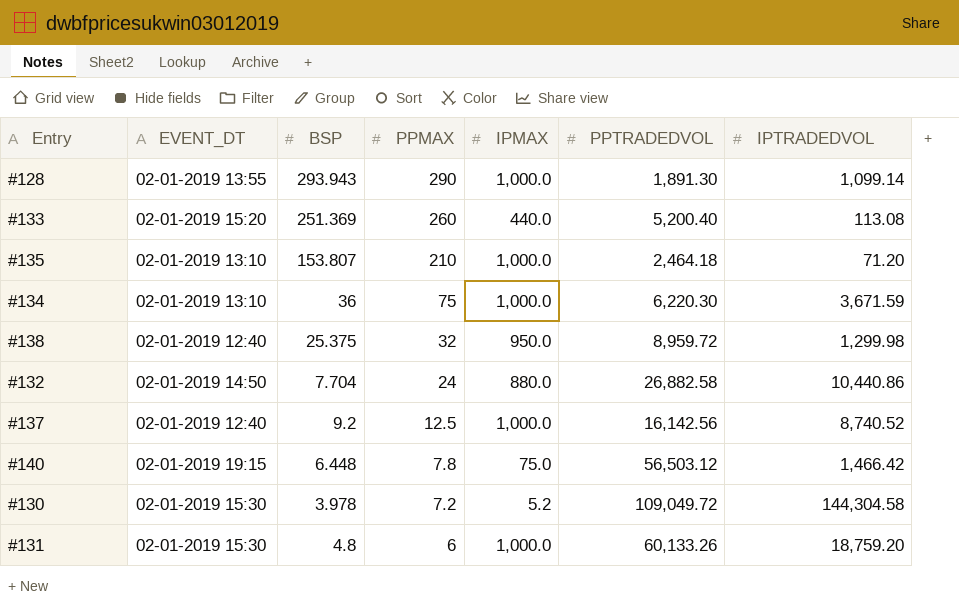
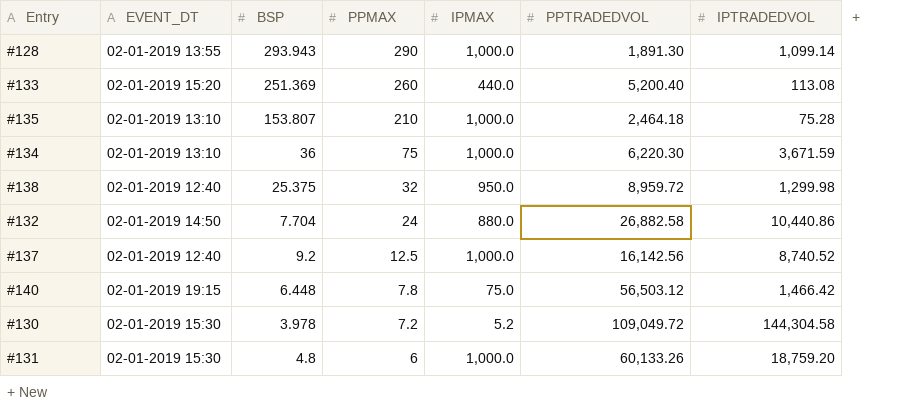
#135 | IPTRADEDVOL: 71.20 -> 75.28

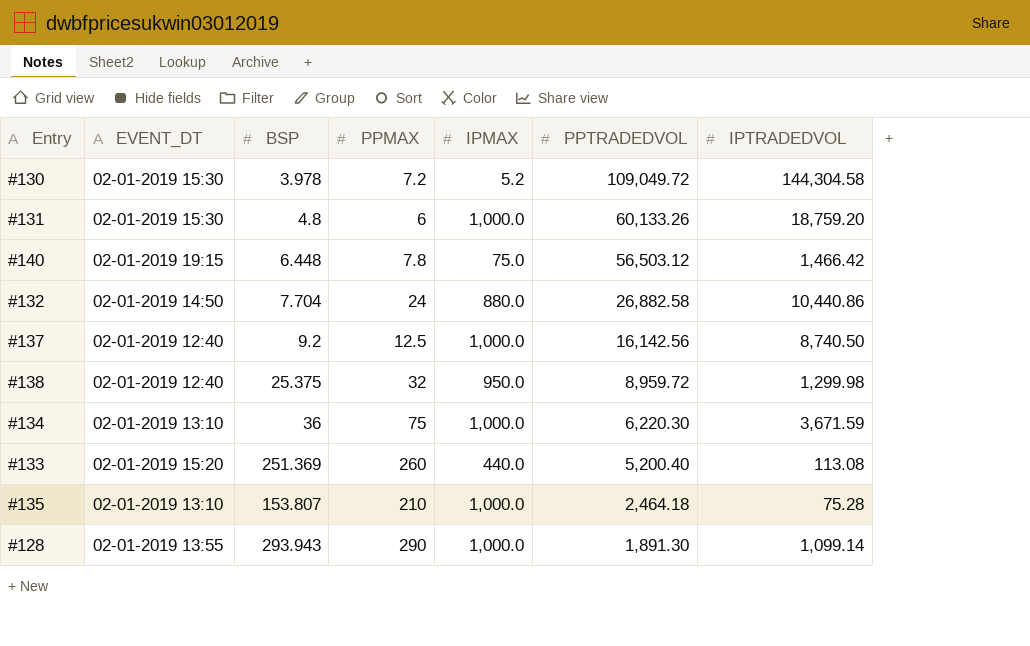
row order: PPMAX descending -> PPTRADEDVOL descending
#137 | IPTRADEDVOL: 8,740.52 -> 8,740.50

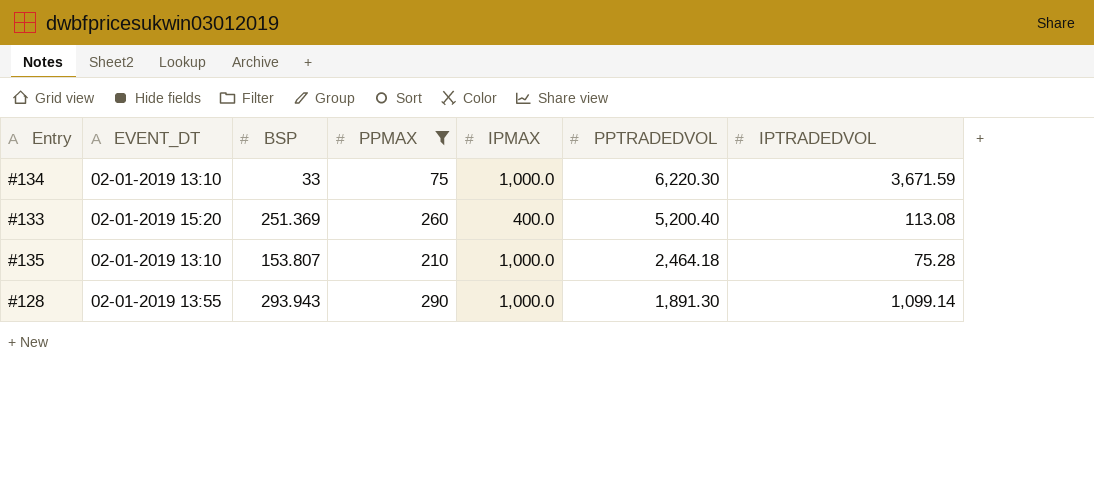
filter: none -> PPMAX >= 75
#134 | BSP: 36 -> 33
#133 | IPMAX: 440.0 -> 400.0

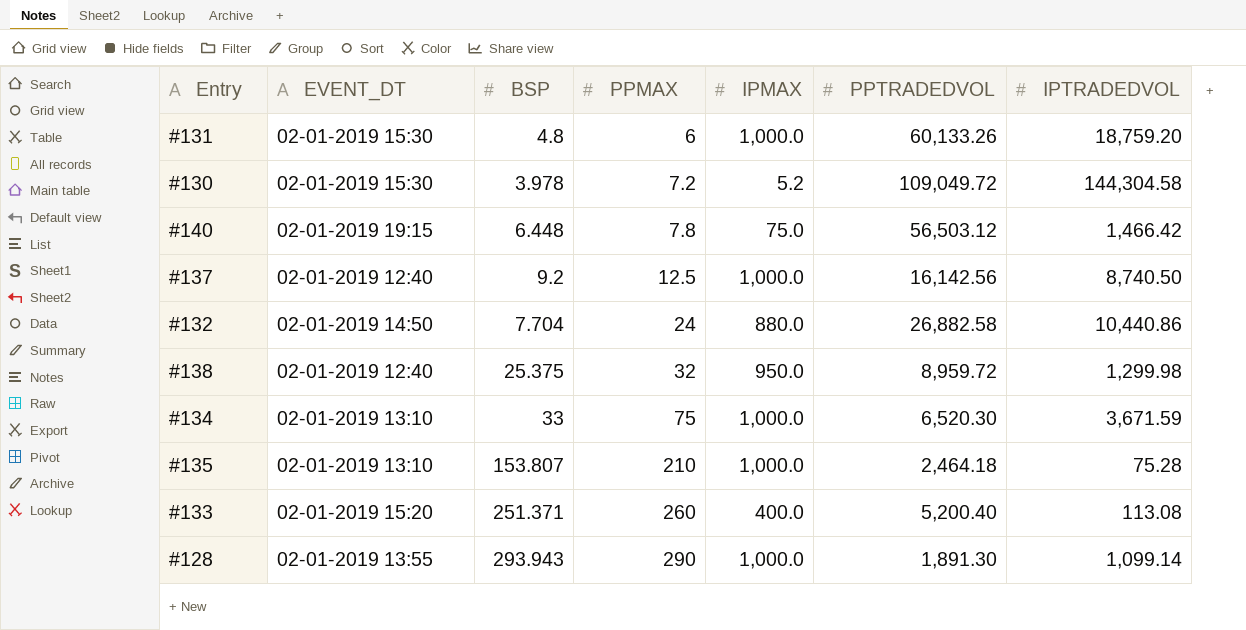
filter: PPMAX >= 75 -> none
row order: PPTRADEDVOL descending -> PPMAX ascending
#134 | PPTRADEDVOL: 6,220.30 -> 6,520.30
#133 | BSP: 251.369 -> 251.371

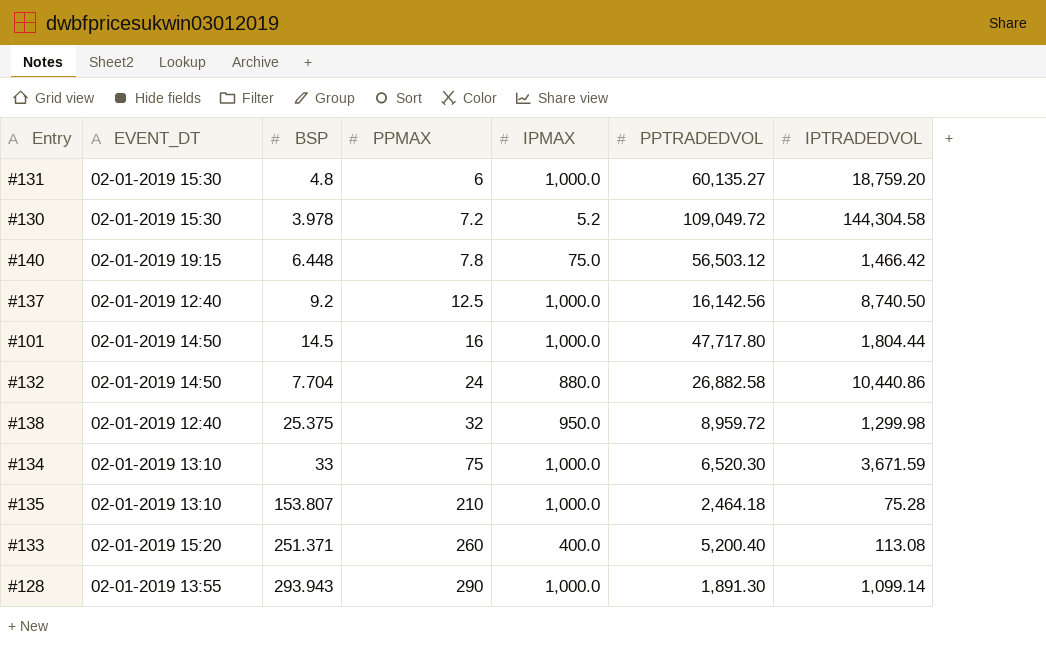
#131 | PPTRADEDVOL: 60,133.26 -> 60,135.27
row #101: none -> 02-01-2019 14:50 | 14.5 | 16 | 1,000.0 | 47,717.80 | 1,804.44

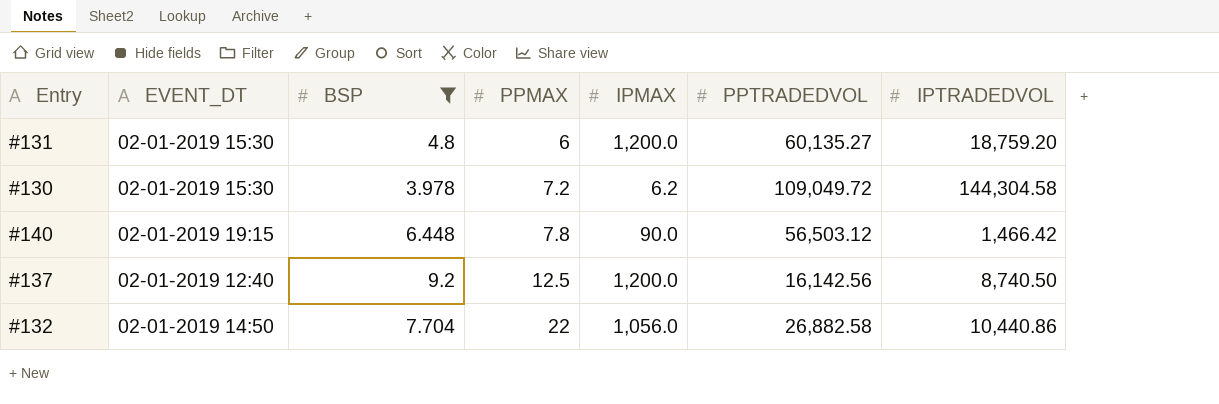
filter: none -> BSP <= 9.2
#131 | IPMAX: 1,000.0 -> 1,200.0
#130 | IPMAX: 5.2 -> 6.2
#140 | IPMAX: 75.0 -> 90.0
#137 | IPMAX: 1,000.0 -> 1,200.0
#132 | PPMAX: 24 -> 22
#132 | IPMAX: 880.0 -> 1,056.0

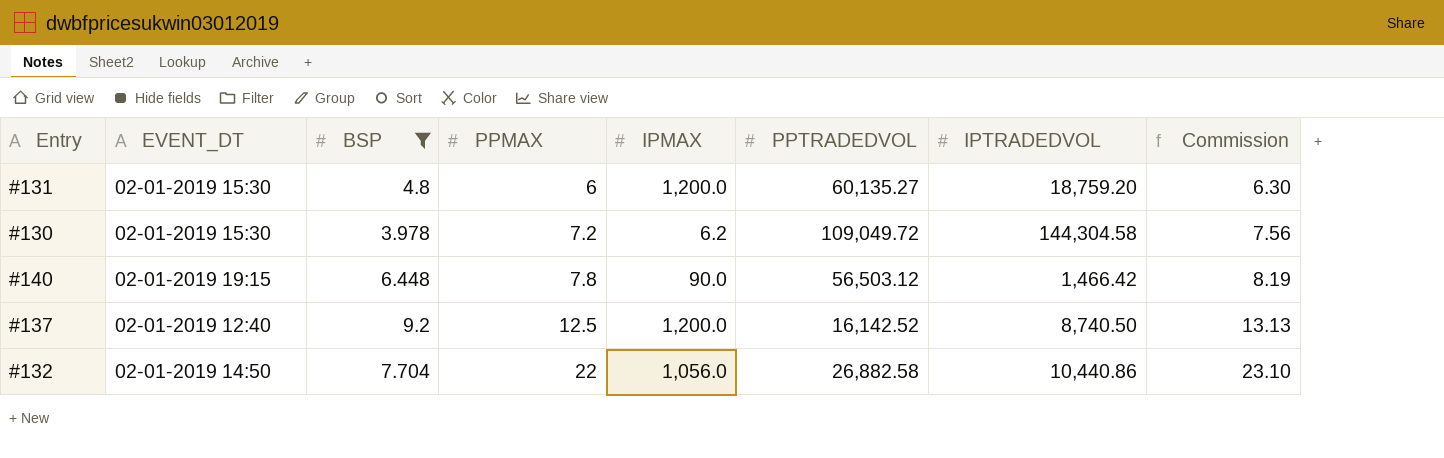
column Commission | formula: none -> [PPMAX] * 1.05
#137 | PPTRADEDVOL: 16,142.56 -> 16,142.52

